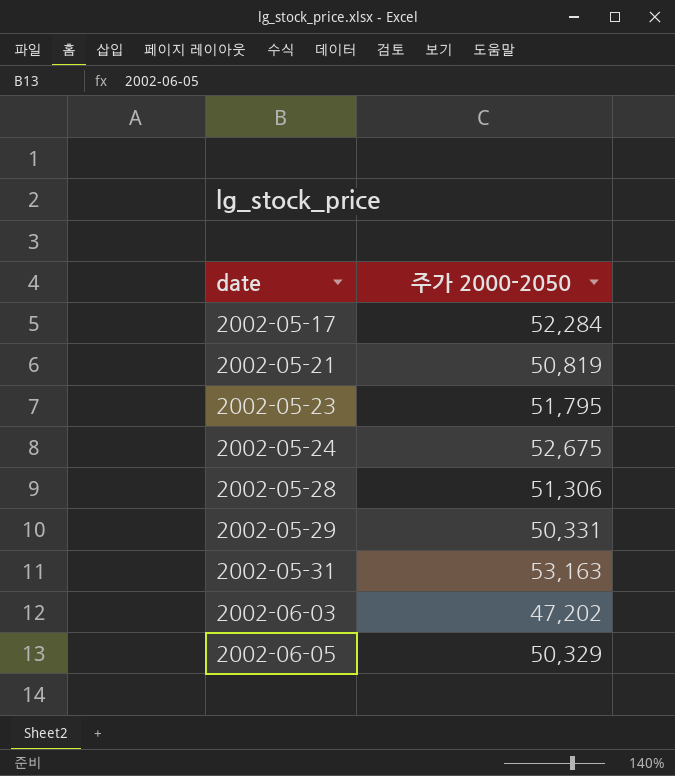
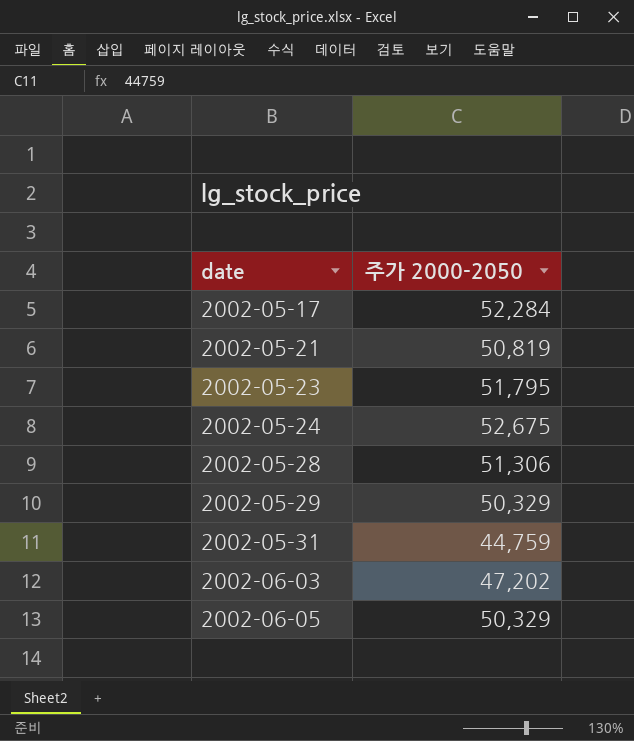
2002-05-29 | 주가 2000-2050: 50,331 -> 50,329
2002-05-31 | 주가 2000-2050: 53,163 -> 44,759

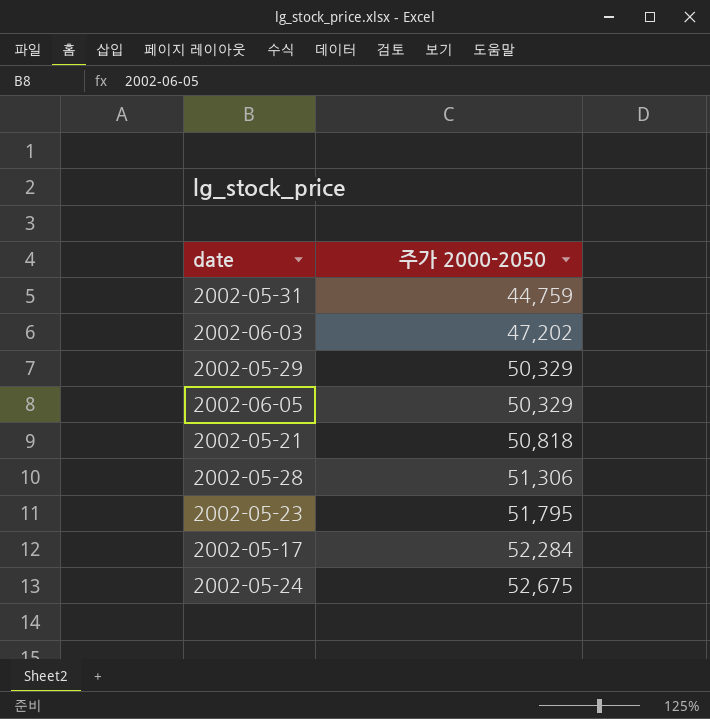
row order: date ascending -> 주가 2000-2050 ascending
2002-05-21 | 주가 2000-2050: 50,819 -> 50,818

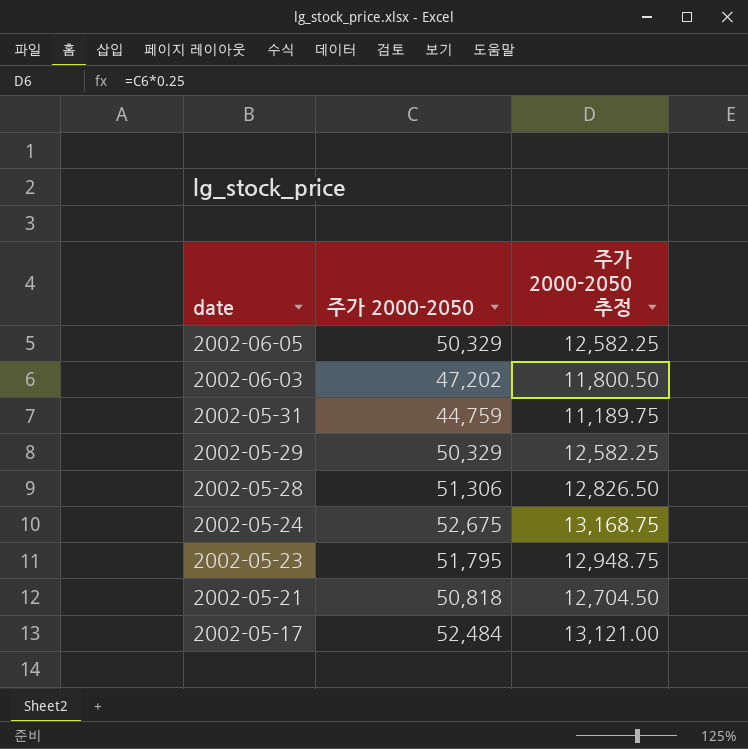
row order: 주가 2000-2050 ascending -> date descending
column 주가 2000-2050 추정 | formula: none -> [주가 2000-2050] * 0.25
2002-05-17 | 주가 2000-2050: 52,284 -> 52,484

